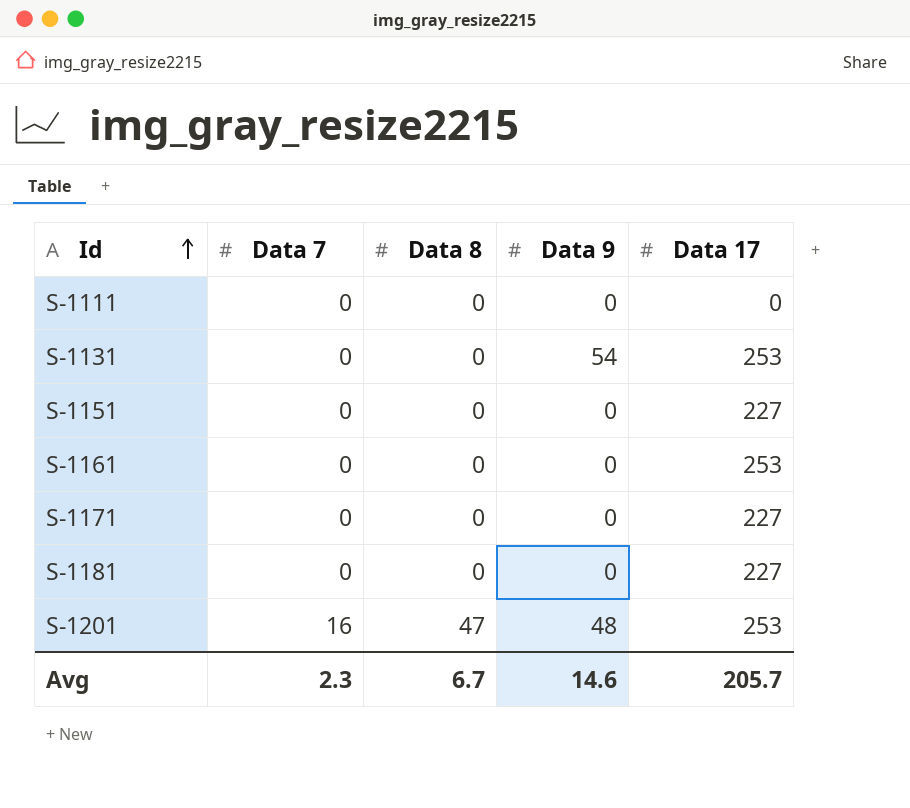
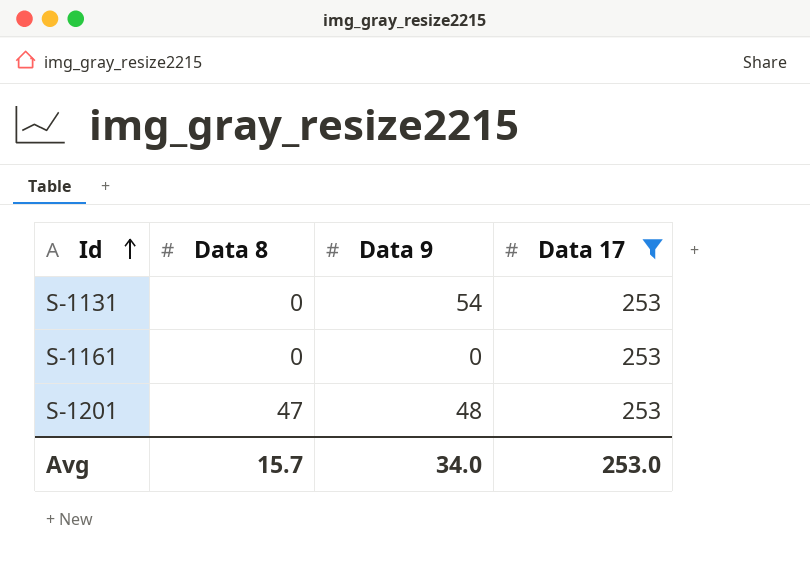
filter: none -> Data 17 = 253
column Data 7 | position: 2 -> none
Avg | Data 8: 6.7 -> 15.7
Avg | Data 9: 14.6 -> 34.0
Avg | Data 17: 205.7 -> 253.0

